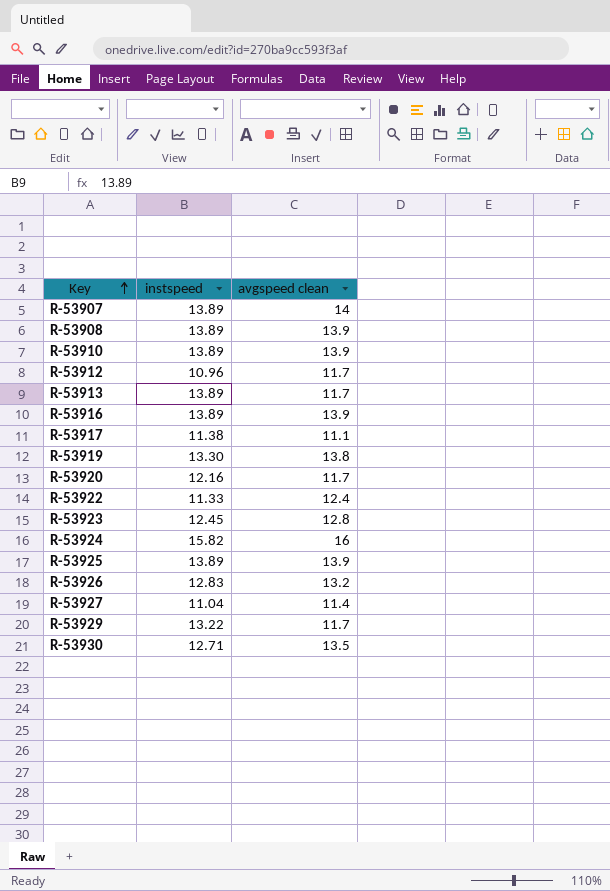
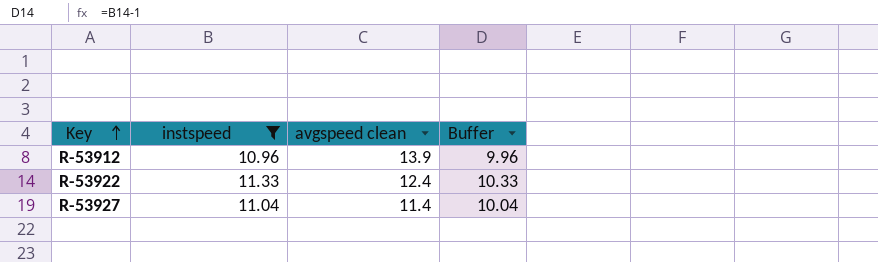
filter: none -> instspeed <= 11.33
column Buffer | formula: none -> [instspeed] - 1
R-53912 | avgspeed clean: 11.7 -> 13.9

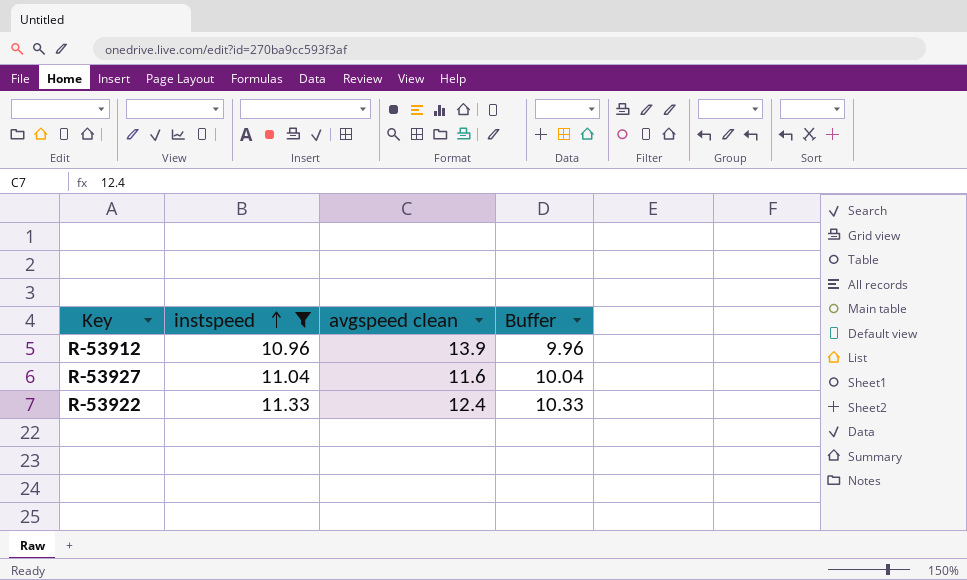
row order: Key ascending -> instspeed ascending
R-53927 | avgspeed clean: 11.4 -> 11.6

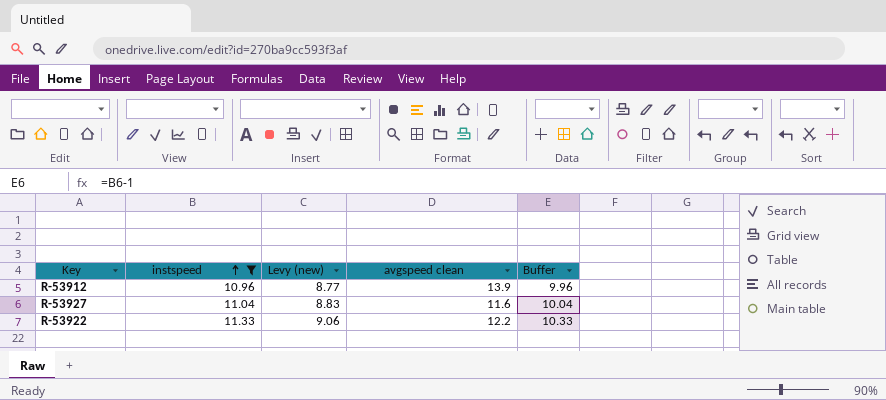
column Levy (new) | formula: none -> [instspeed] * 0.8
R-53922 | avgspeed clean: 12.4 -> 12.2

